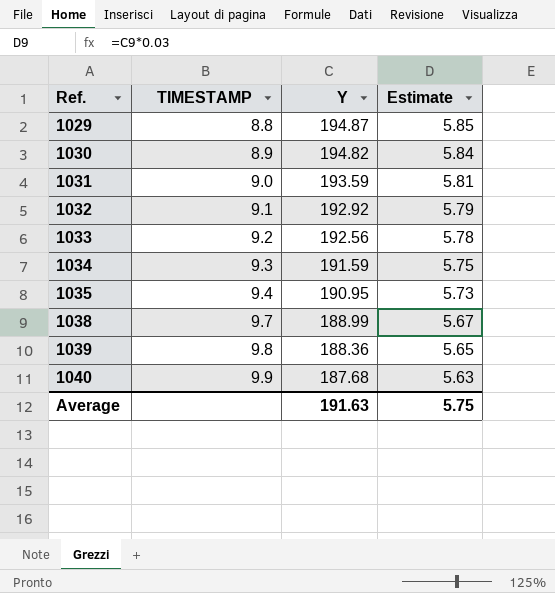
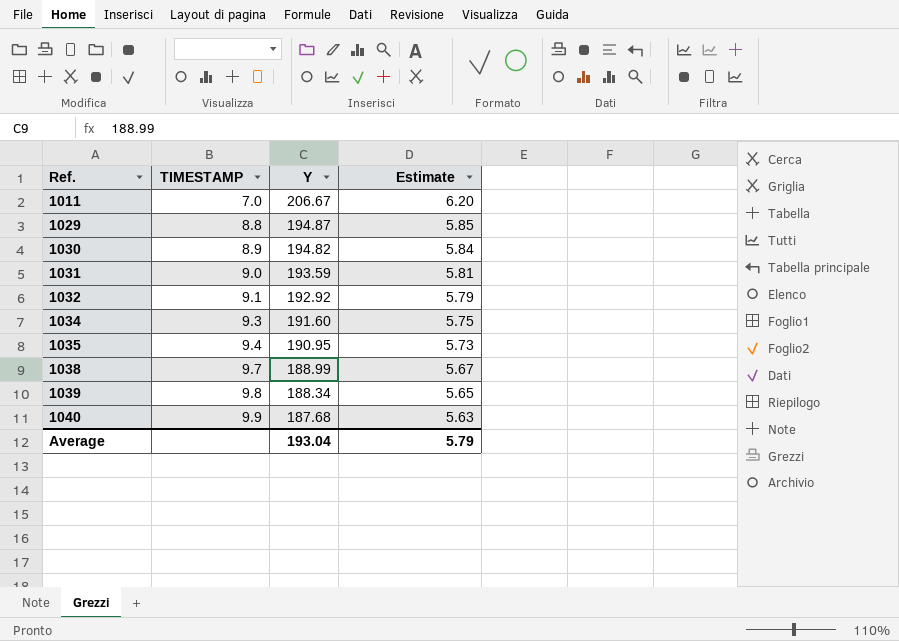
row 1033: 9.2 | 192.56 | 5.78 -> none
row 1011: none -> 7.0 | 206.67 | 6.20
1034 | Y: 191.59 -> 191.60
1039 | Y: 188.36 -> 188.34
Average | Y: 191.63 -> 193.04
Average | Estimate: 5.75 -> 5.79

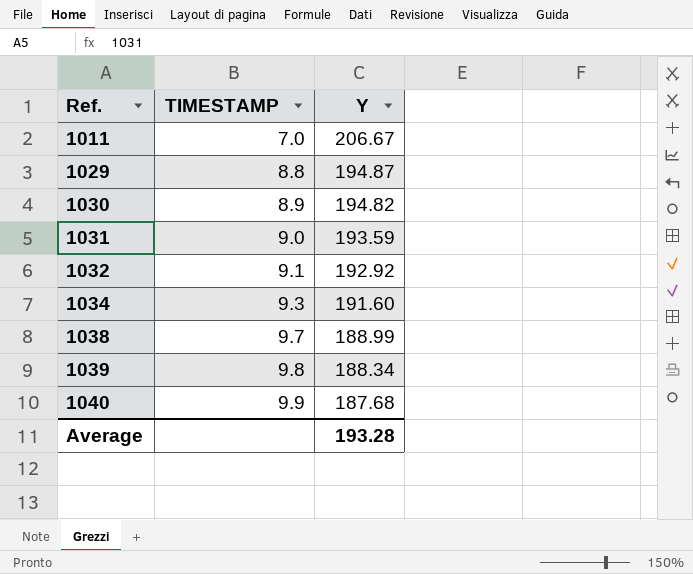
column Estimate | formula: [Y] * 0.03 -> none
row 1035: 9.4 | 190.95 | 5.73 -> none
Average | Y: 193.04 -> 193.28

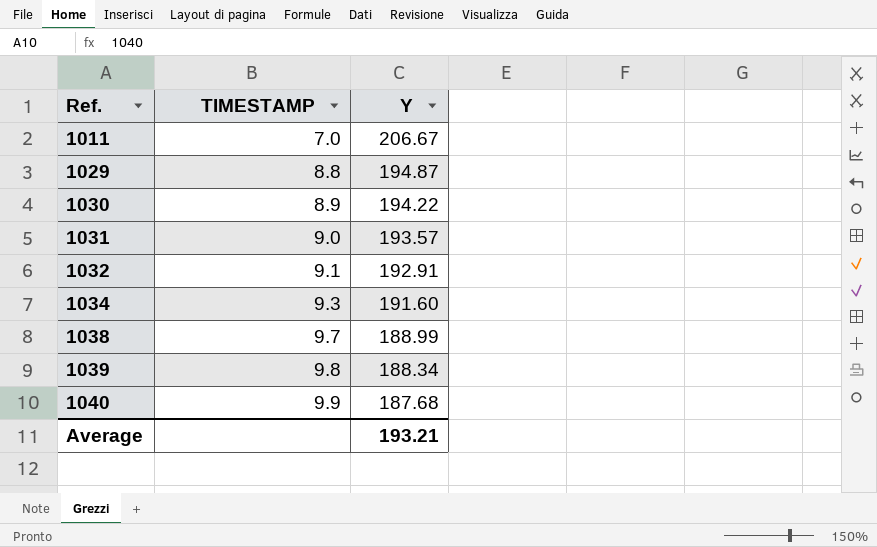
1030 | Y: 194.82 -> 194.22
1031 | Y: 193.59 -> 193.57
1032 | Y: 192.92 -> 192.91
Average | Y: 193.28 -> 193.21

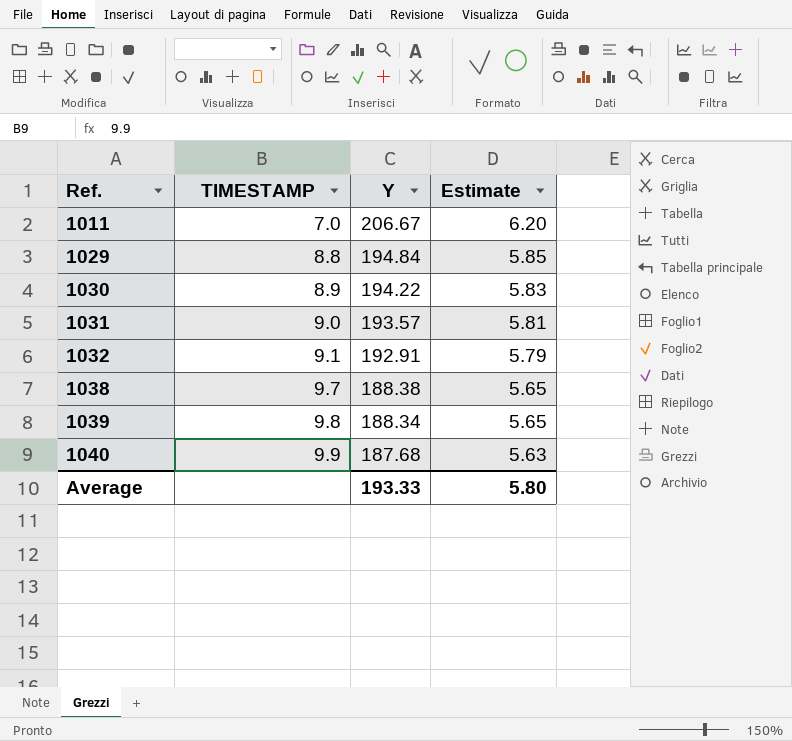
column Estimate | formula: none -> [Y] * 0.03
row 1034: 9.3 | 191.60 -> none
1029 | Y: 194.87 -> 194.84
1038 | Y: 188.99 -> 188.38
Average | Y: 193.21 -> 193.33

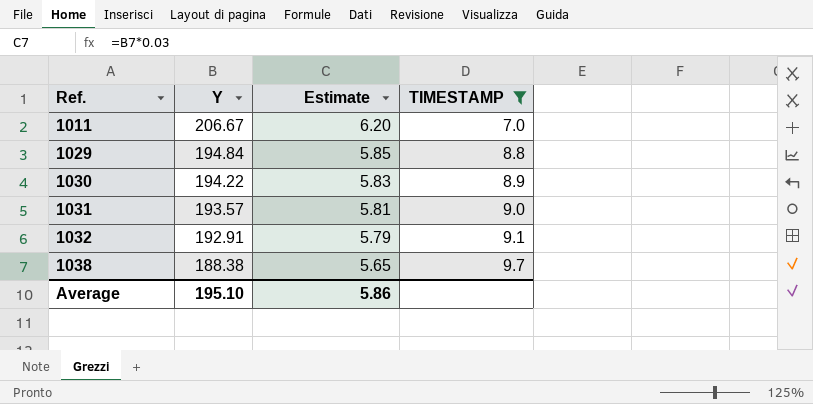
filter: none -> TIMESTAMP <= 9.7
column TIMESTAMP | position: 2 -> 4
Average | Y: 193.33 -> 195.10
Average | Estimate: 5.80 -> 5.86

